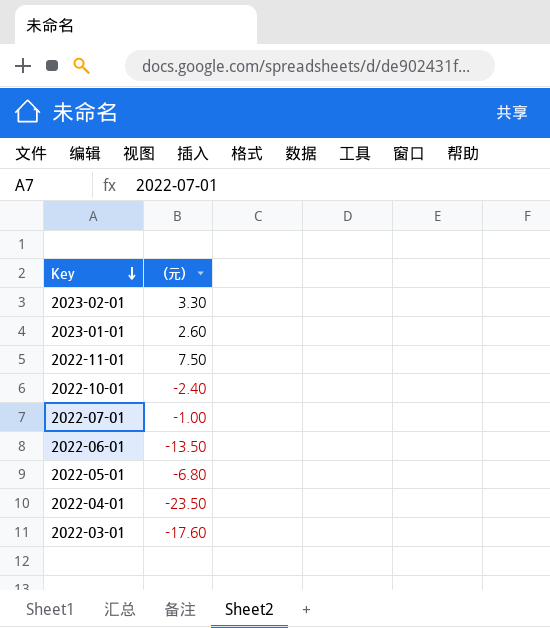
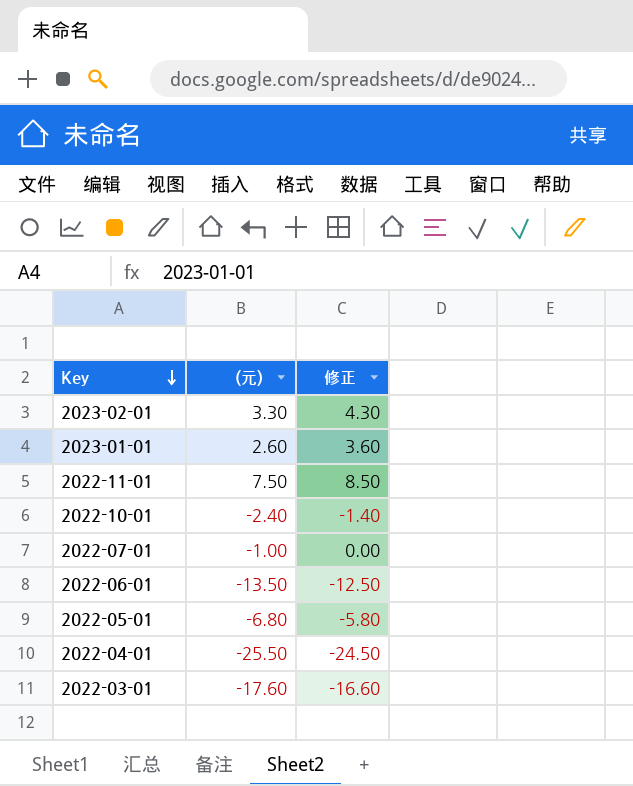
column 修正 | formula: none -> [(元)] + 1
2022-04-01 | (元): -23.50 -> -25.50

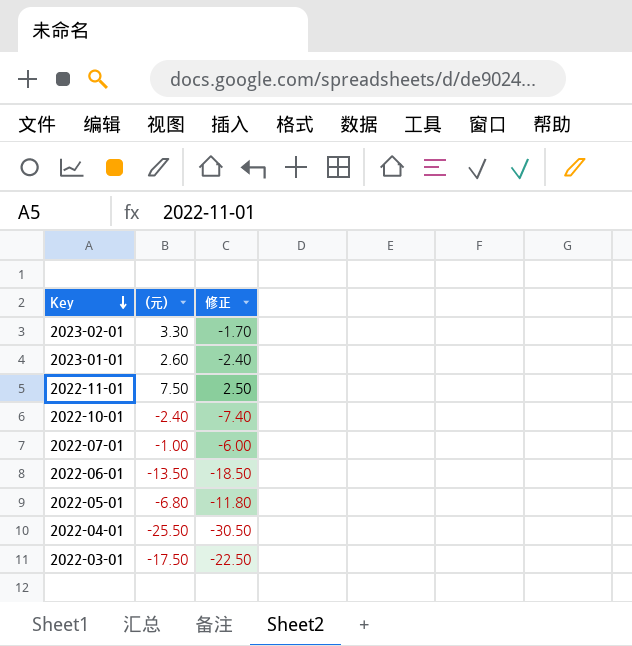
column 修正 | formula: [(元)] + 1 -> [(元)] - 5
2022-03-01 | (元): -17.60 -> -17.50

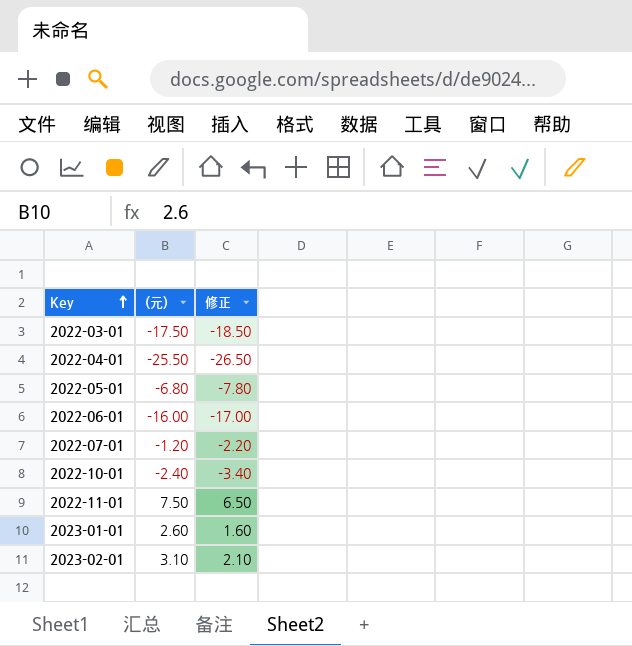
row order: Key descending -> Key ascending
column 修正 | formula: [(元)] - 5 -> [(元)] - 1
2022-06-01 | (元): -13.50 -> -16.00
2022-07-01 | (元): -1.00 -> -1.20
2023-02-01 | (元): 3.30 -> 3.10

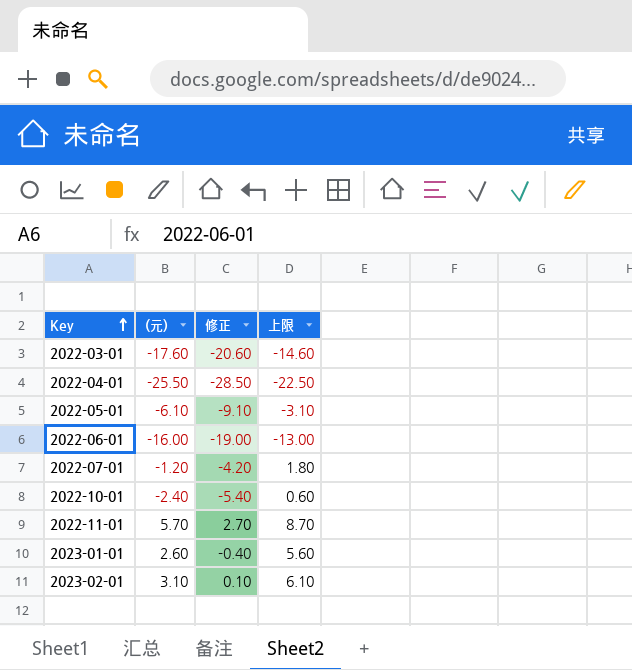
column 修正 | formula: [(元)] - 1 -> [(元)] - 3
column 上限 | formula: none -> [(元)] + 3
2022-03-01 | (元): -17.50 -> -17.60
2022-05-01 | (元): -6.80 -> -6.10
2022-11-01 | (元): 7.50 -> 5.70

